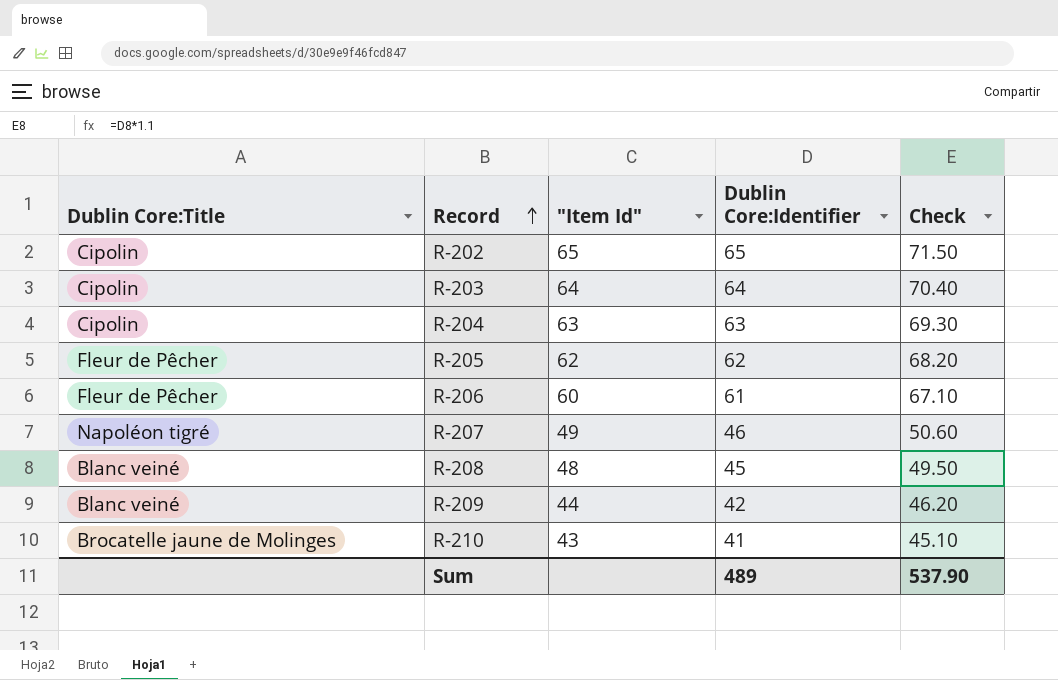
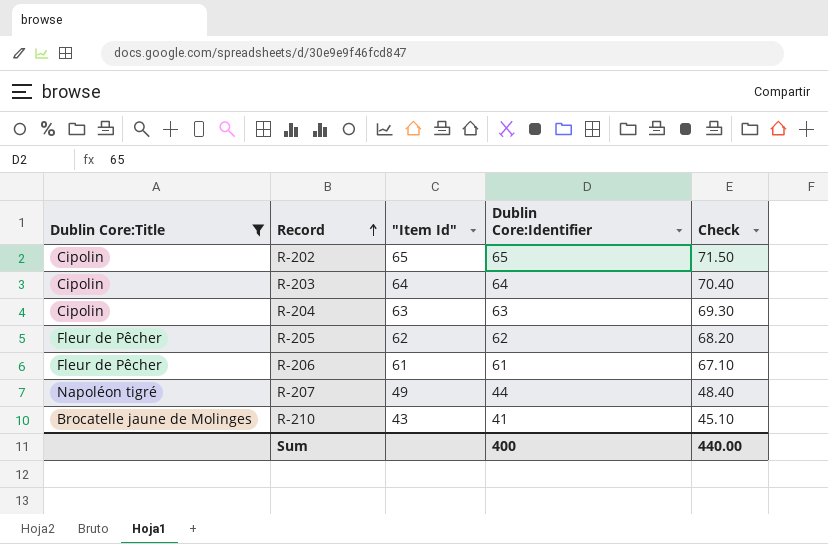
filter: none -> Dublin Core:Title != Blanc veiné
R-206 | "Item Id": 60 -> 61
R-207 | Dublin Core:Identifier: 46 -> 44
R-207 | Check: 50.60 -> 48.40
Sum | Dublin Core:Identifier: 489 -> 400
Sum | Check: 537.90 -> 440.00

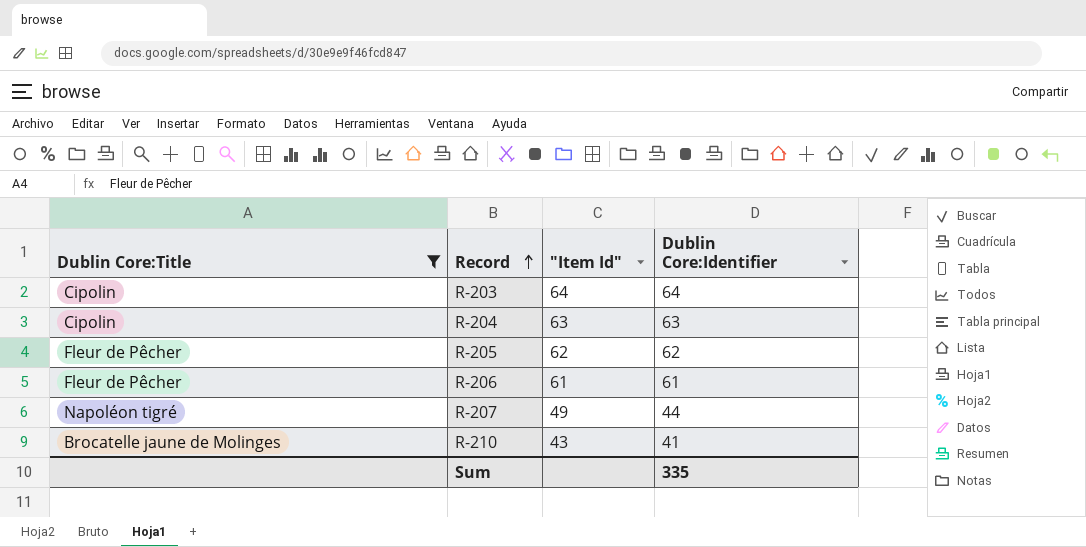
column Check | formula: [Dublin Core:Identifier] * 1.1 -> none
row R-202: Cipolin | 65 | 65 | 71.50 -> none
Sum | Dublin Core:Identifier: 400 -> 335

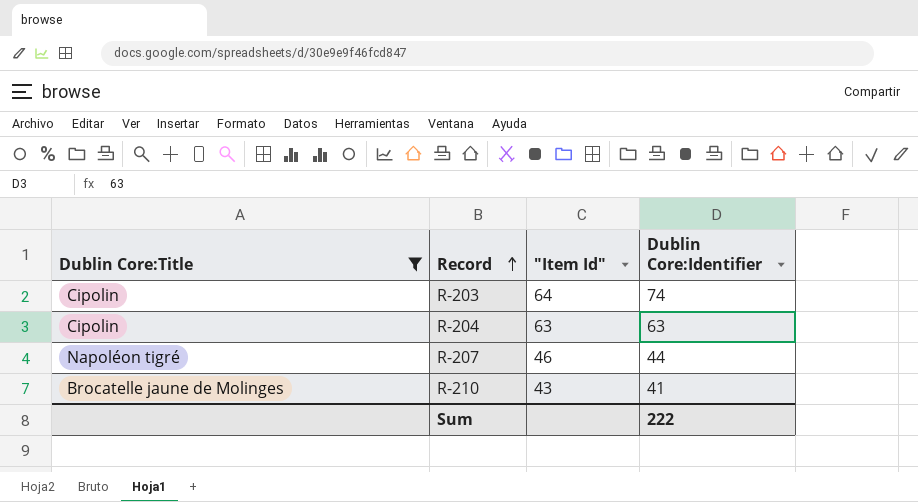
row R-205: Fleur de Pêcher | 62 | 62 -> none
row R-206: Fleur de Pêcher | 61 | 61 -> none
R-203 | Dublin Core:Identifier: 64 -> 74
R-207 | "Item Id": 49 -> 46
Sum | Dublin Core:Identifier: 335 -> 222

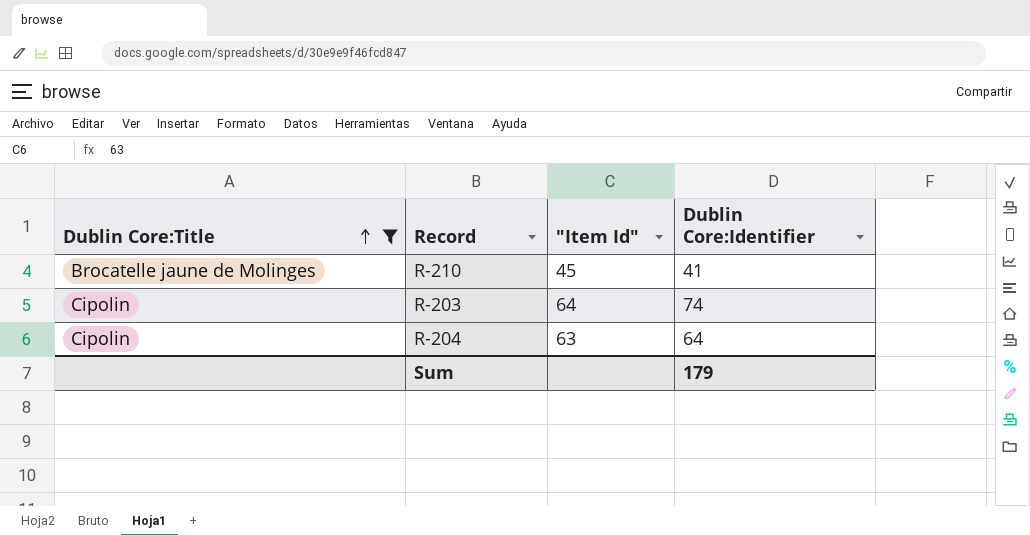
row order: Record ascending -> Dublin Core:Title ascending
row R-207: Napoléon tigré | 46 | 44 -> none
R-210 | "Item Id": 43 -> 45
R-204 | Dublin Core:Identifier: 63 -> 64
Sum | Dublin Core:Identifier: 222 -> 179

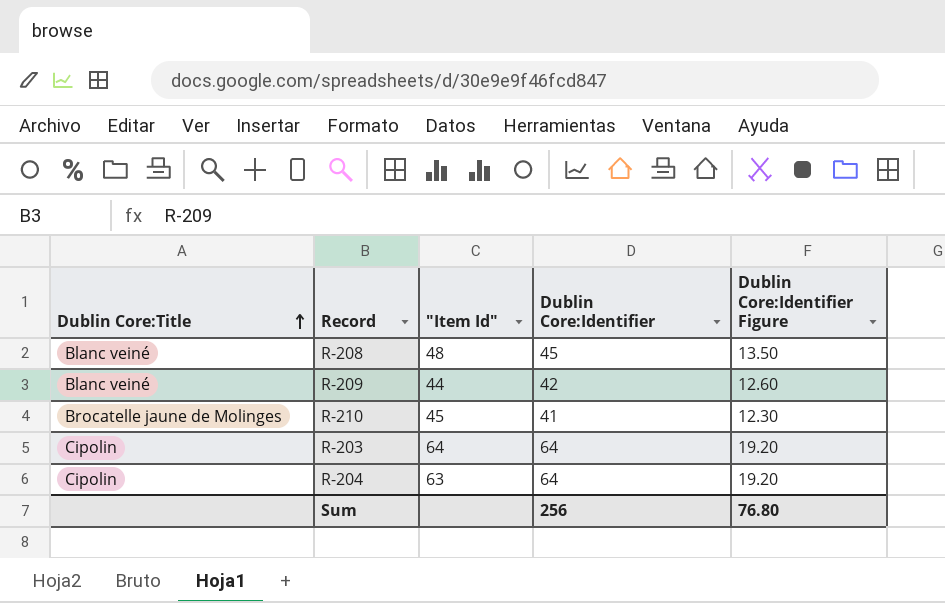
filter: Dublin Core:Title != Blanc veiné -> none
column Dublin Core:Identifier Figure | formula: none -> [Dublin Core:Identifier] * 0.3
R-203 | Dublin Core:Identifier: 74 -> 64
Sum | Dublin Core:Identifier: 179 -> 256

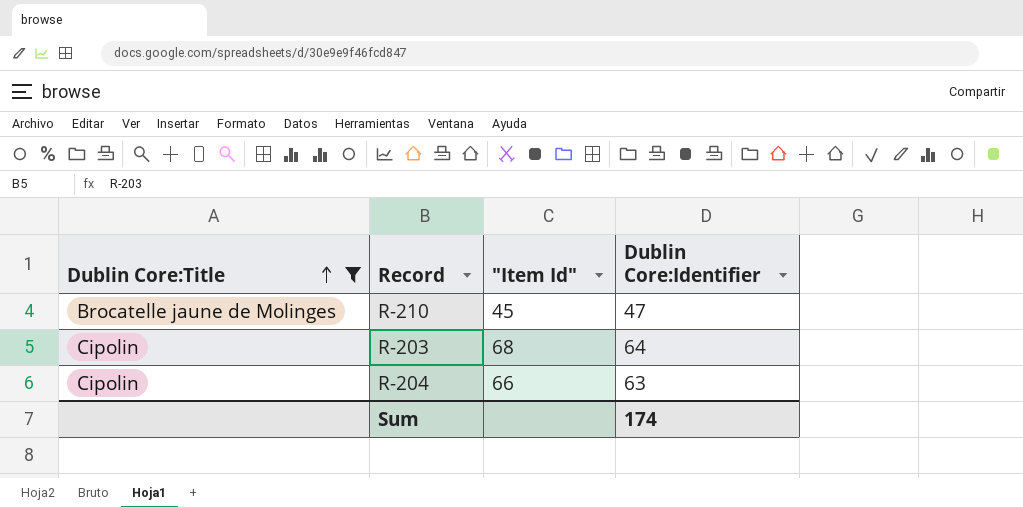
filter: none -> Dublin Core:Title != Blanc veiné
column Dublin Core:Identifier Figure | formula: [Dublin Core:Identifier] * 0.3 -> none
R-210 | Dublin Core:Identifier: 41 -> 47
R-203 | "Item Id": 64 -> 68
R-204 | "Item Id": 63 -> 66
R-204 | Dublin Core:Identifier: 64 -> 63
Sum | Dublin Core:Identifier: 256 -> 174

